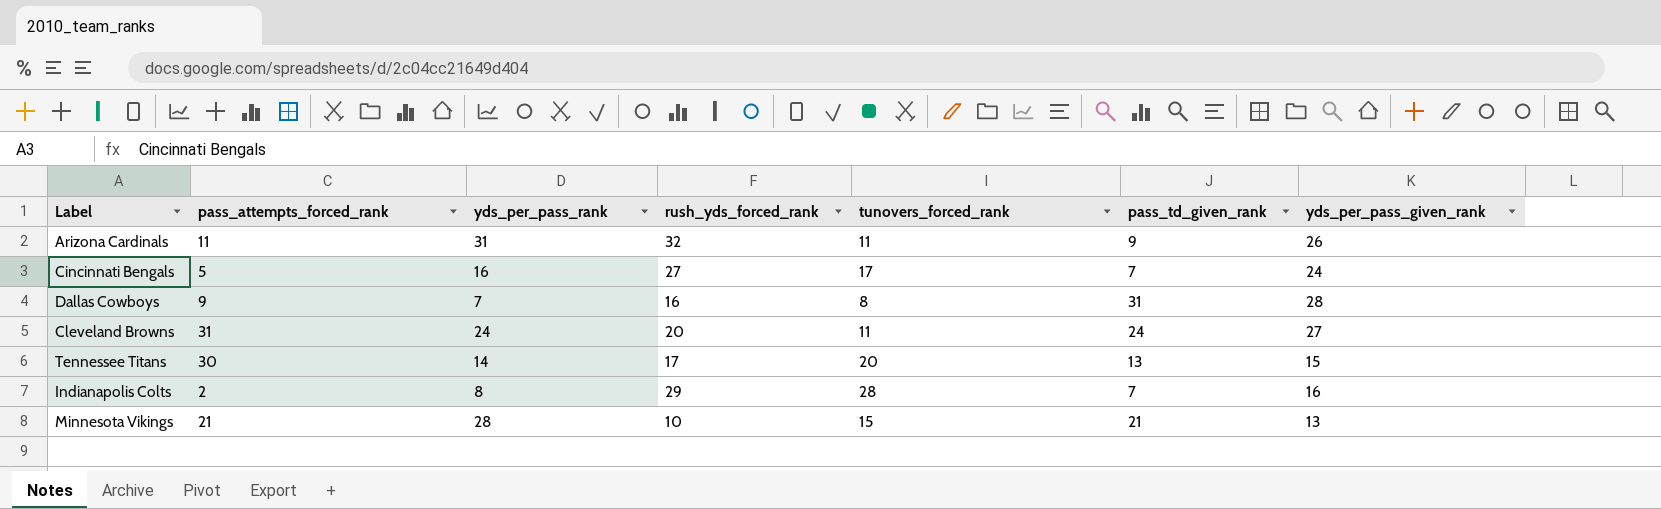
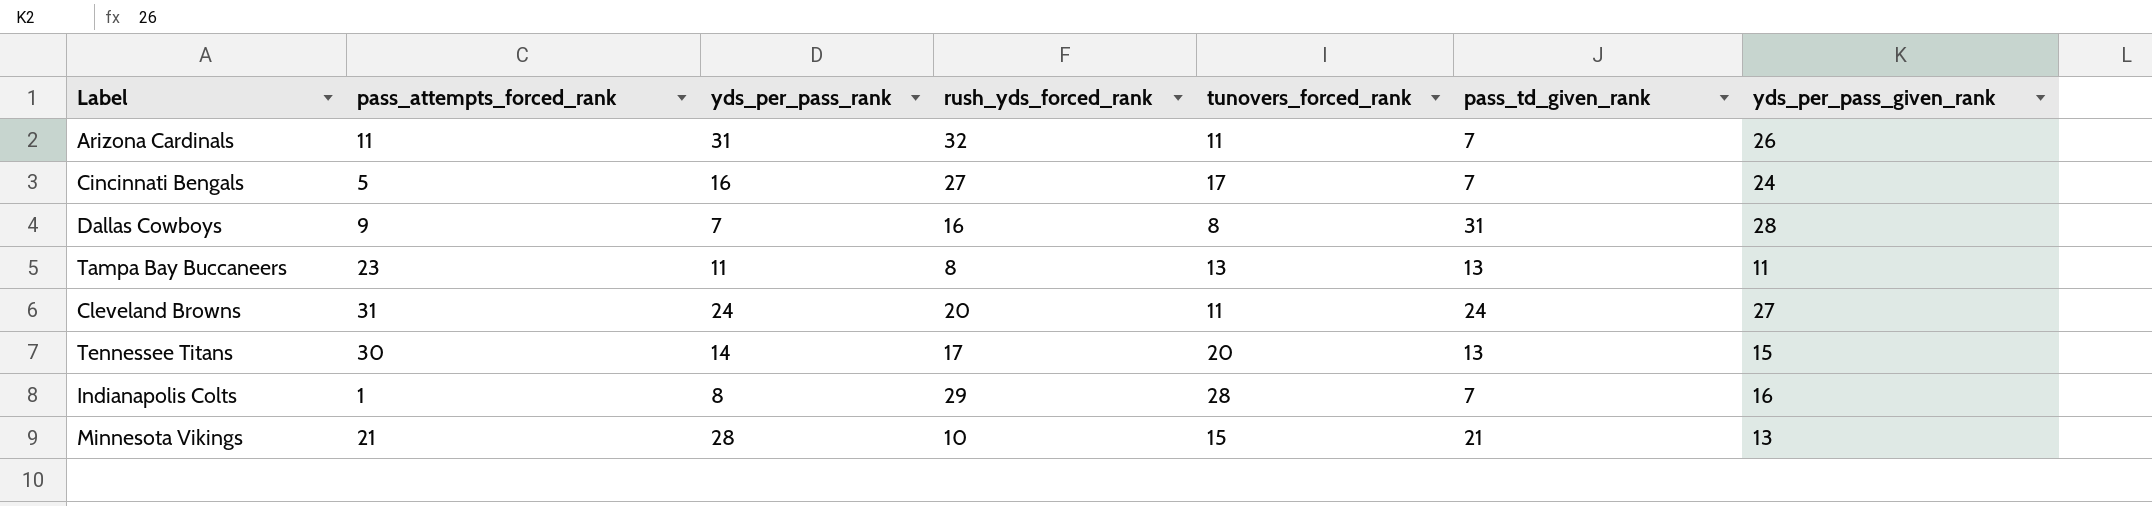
Arizona Cardinals | pass_td_given_rank: 9 -> 7
row Tampa Bay Buccaneers: none -> 23 | 11 | 8 | 13 | 13 | 11
Indianapolis Colts | pass_attempts_forced_rank: 2 -> 1

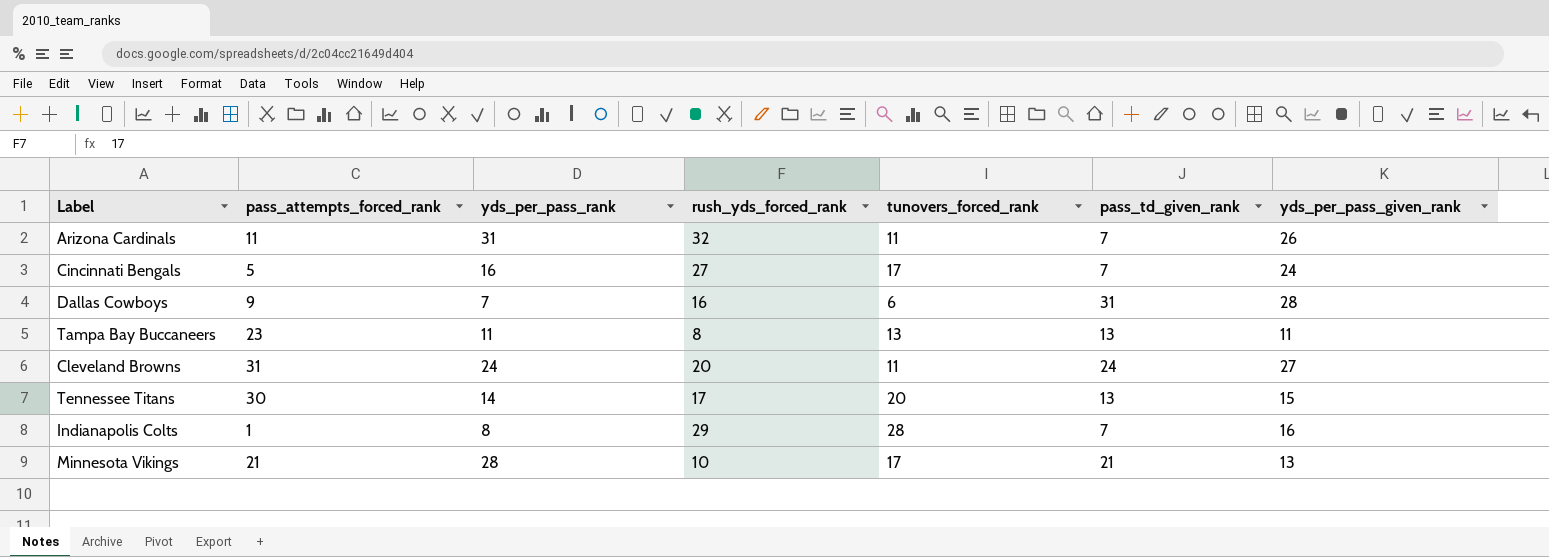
Dallas Cowboys | tunovers_forced_rank: 8 -> 6
Minnesota Vikings | tunovers_forced_rank: 15 -> 17

